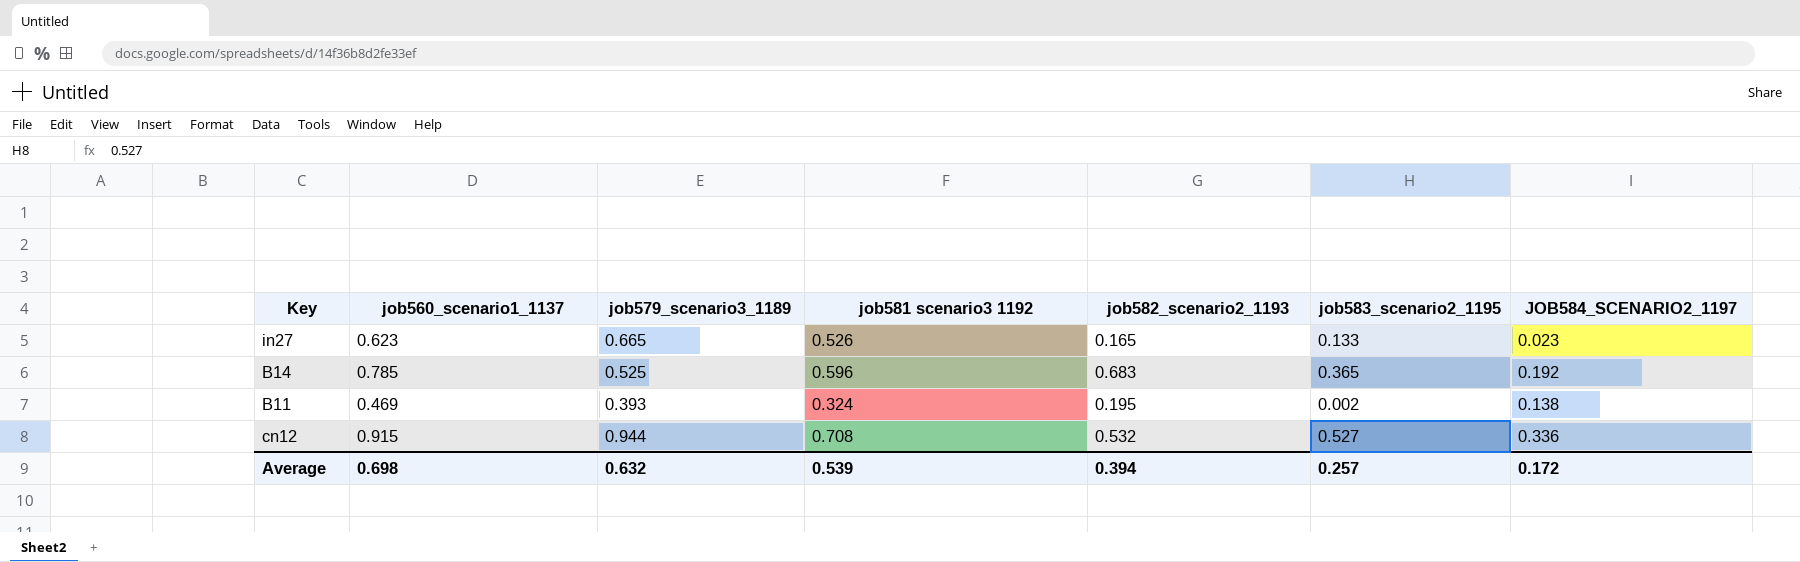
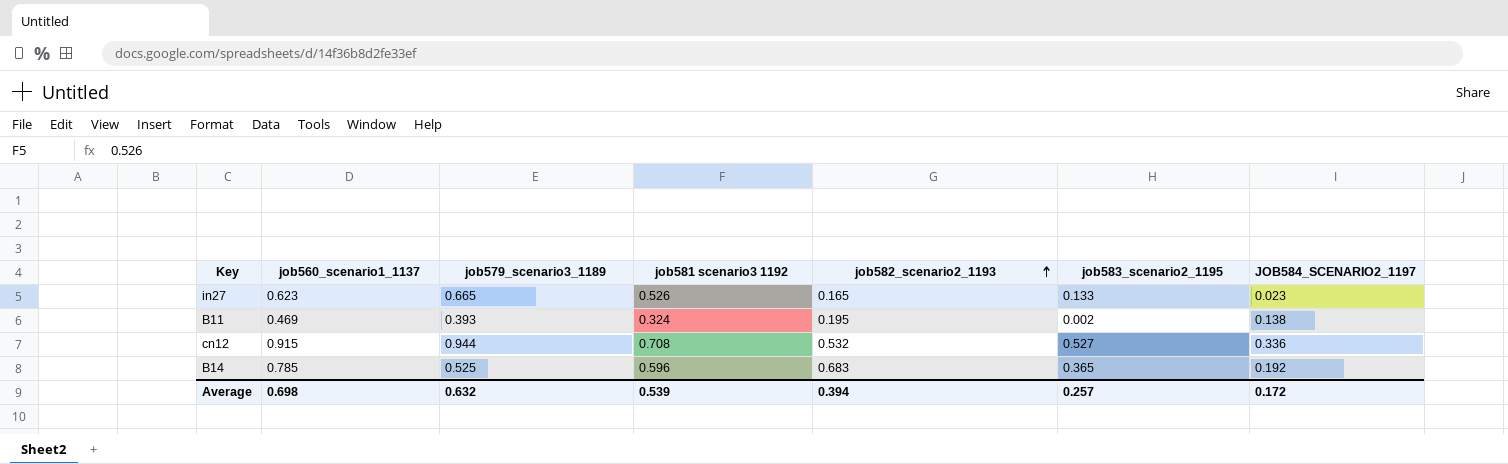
row order: none -> job582_scenario2_1193 ascending

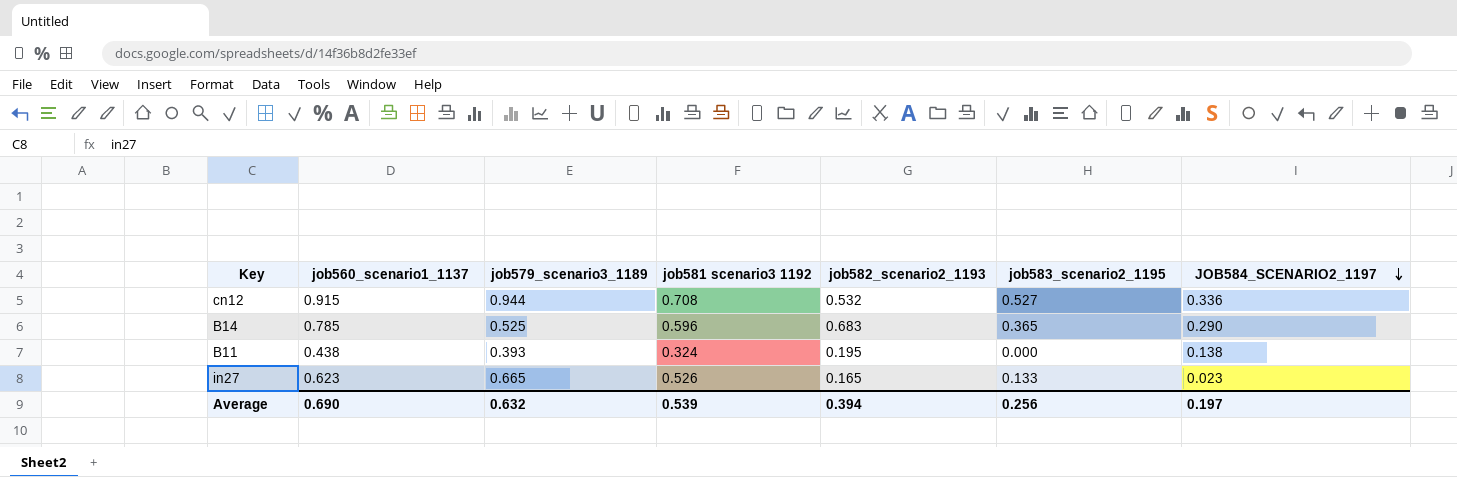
row order: job582_scenario2_1193 ascending -> JOB584_SCENARIO2_1197 descending
B14 | JOB584_SCENARIO2_1197: 0.192 -> 0.290
B11 | job560_scenario1_1137: 0.469 -> 0.438
B11 | job583_scenario2_1195: 0.002 -> 0.000
Average | job560_scenario1_1137: 0.698 -> 0.690
Average | job583_scenario2_1195: 0.257 -> 0.256
Average | JOB584_SCENARIO2_1197: 0.172 -> 0.197

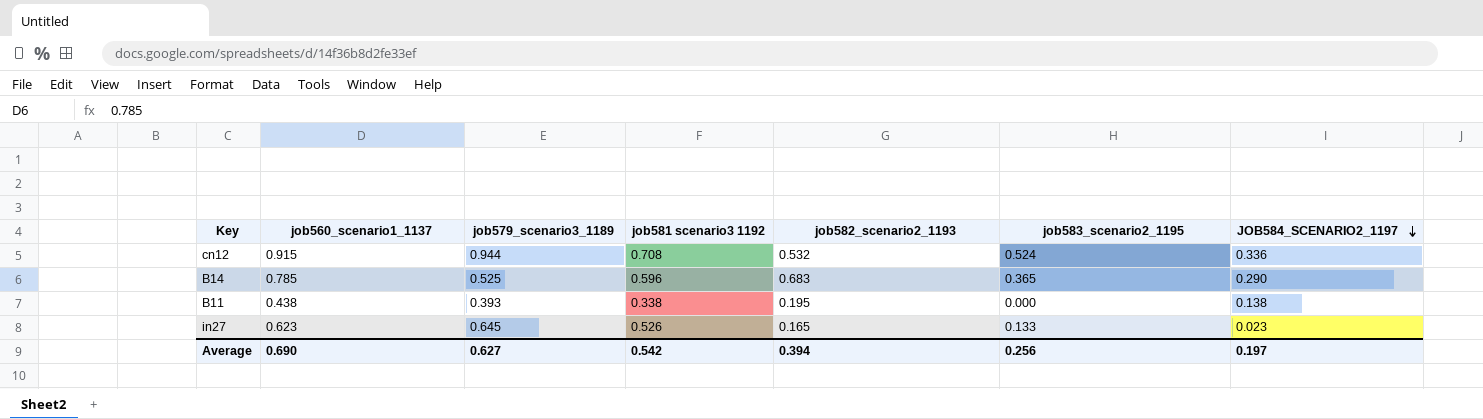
cn12 | job583_scenario2_1195: 0.527 -> 0.524
B11 | job581 scenario3 1192: 0.324 -> 0.338
in27 | job579_scenario3_1189: 0.665 -> 0.645
Average | job579_scenario3_1189: 0.632 -> 0.627
Average | job581 scenario3 1192: 0.539 -> 0.542

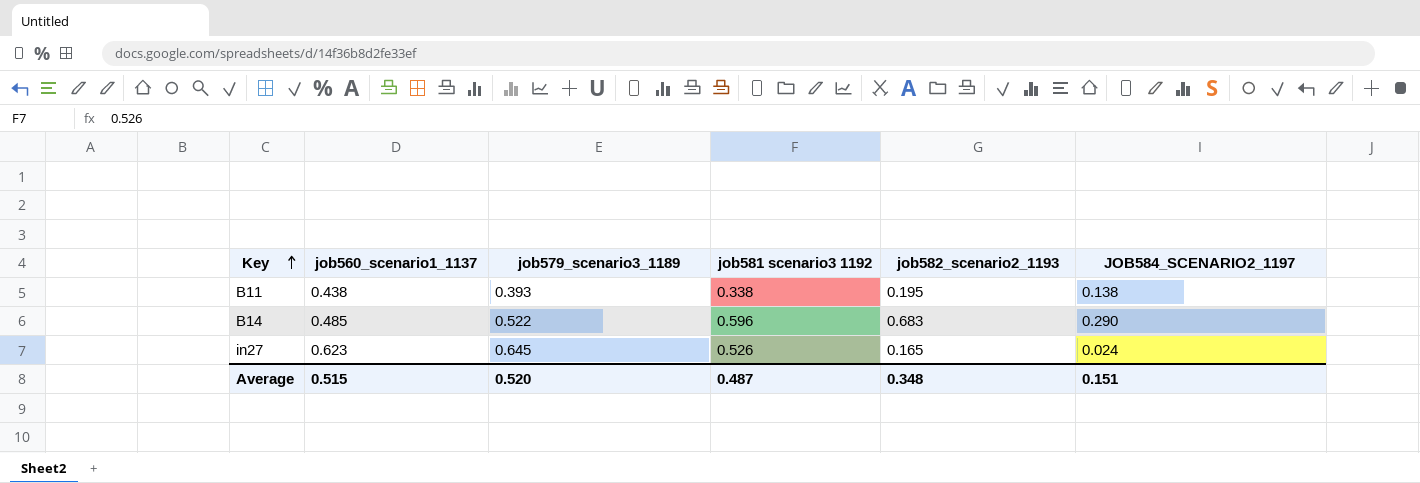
row order: JOB584_SCENARIO2_1197 descending -> Key ascending
column job583_scenario2_1195 | position: 6 -> none
row cn12: 0.915 | 0.944 | 0.708 | 0.532 | 0.524 | 0.336 -> none
B14 | job560_scenario1_1137: 0.785 -> 0.485
B14 | job579_scenario3_1189: 0.525 -> 0.522
in27 | JOB584_SCENARIO2_1197: 0.023 -> 0.024
Average | job560_scenario1_1137: 0.690 -> 0.515
Average | job579_scenario3_1189: 0.627 -> 0.520
Average | job581 scenario3 1192: 0.542 -> 0.487
Average | job582_scenario2_1193: 0.394 -> 0.348
Average | JOB584_SCENARIO2_1197: 0.197 -> 0.151

